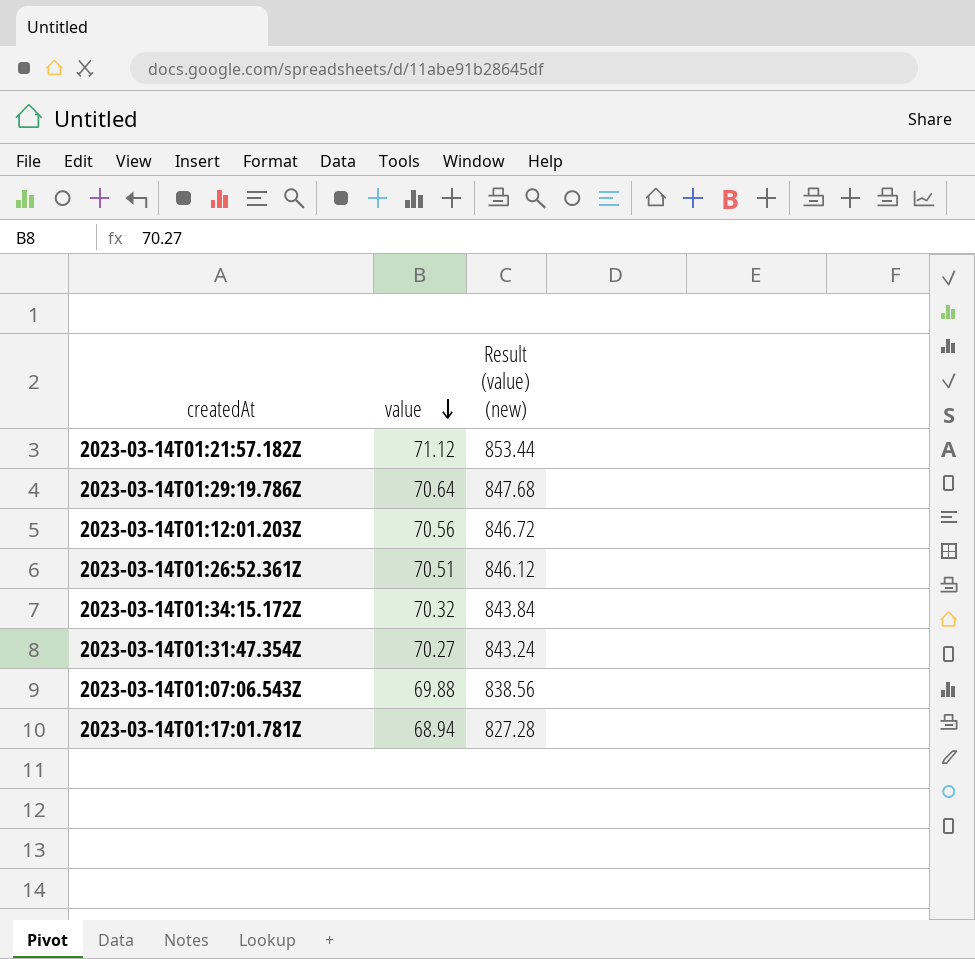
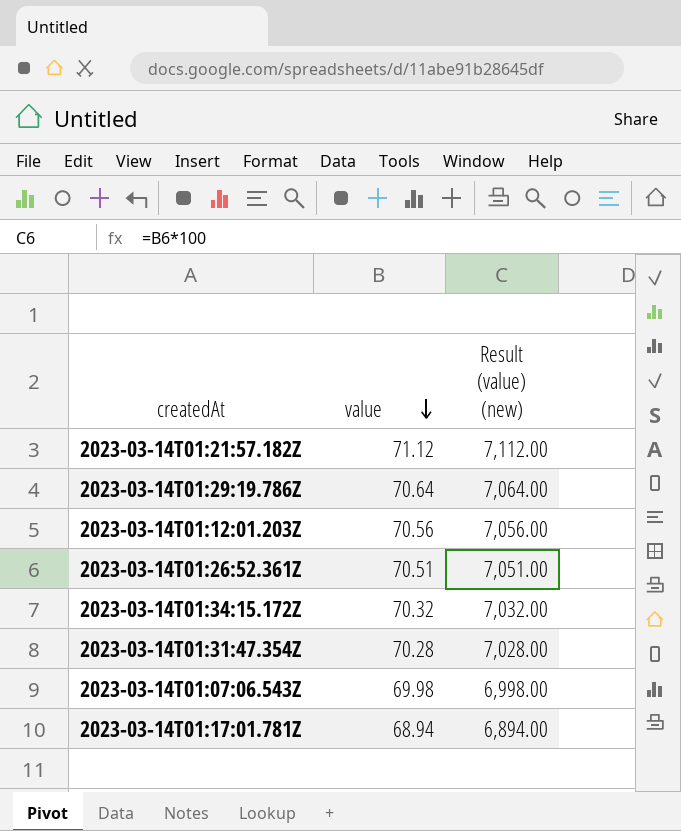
column Result (value) (new) | formula: [value] * 12 -> [value] * 100
2023-03-14T01:31:47.354Z | value: 70.27 -> 70.28
2023-03-14T01:07:06.543Z | value: 69.88 -> 69.98

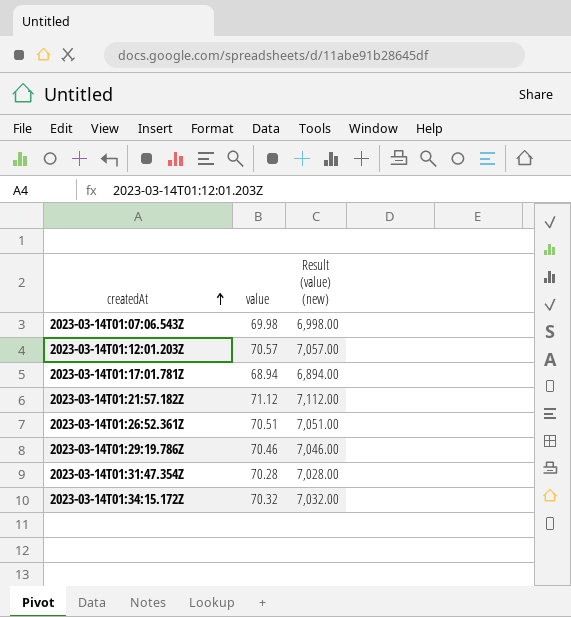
row order: value descending -> createdAt ascending
2023-03-14T01:12:01.203Z | value: 70.56 -> 70.57
2023-03-14T01:12:01.203Z | Result (value) (new): 7,056.00 -> 7,057.00
2023-03-14T01:29:19.786Z | value: 70.64 -> 70.46
2023-03-14T01:29:19.786Z | Result (value) (new): 7,064.00 -> 7,046.00

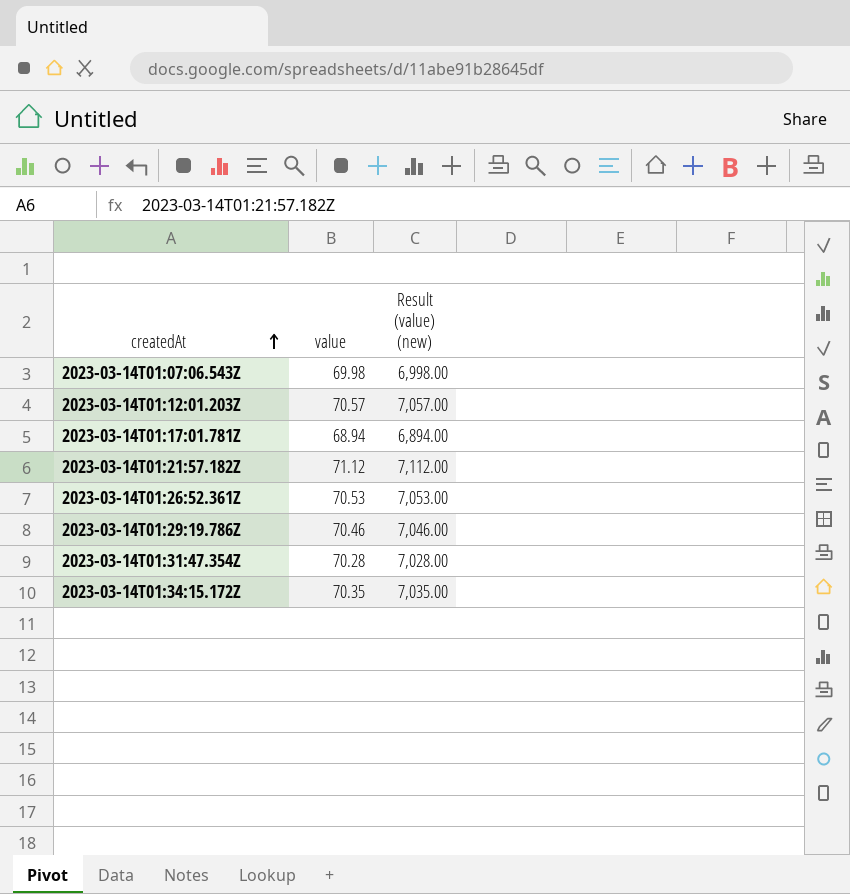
2023-03-14T01:26:52.361Z | value: 70.51 -> 70.53
2023-03-14T01:26:52.361Z | Result (value) (new): 7,051.00 -> 7,053.00
2023-03-14T01:34:15.172Z | value: 70.32 -> 70.35
2023-03-14T01:34:15.172Z | Result (value) (new): 7,032.00 -> 7,035.00

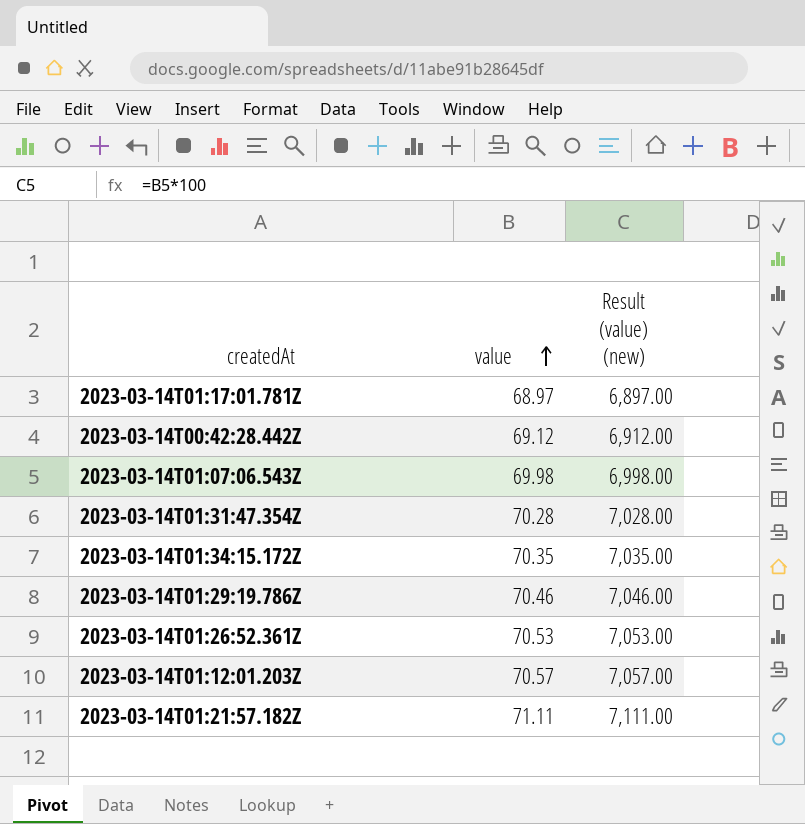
row order: createdAt ascending -> value ascending
2023-03-14T01:17:01.781Z | value: 68.94 -> 68.97
2023-03-14T01:17:01.781Z | Result (value) (new): 6,894.00 -> 6,897.00
row 2023-03-14T00:42:28.442Z: none -> 69.12 | 6,912.00
2023-03-14T01:21:57.182Z | value: 71.12 -> 71.11
2023-03-14T01:21:57.182Z | Result (value) (new): 7,112.00 -> 7,111.00

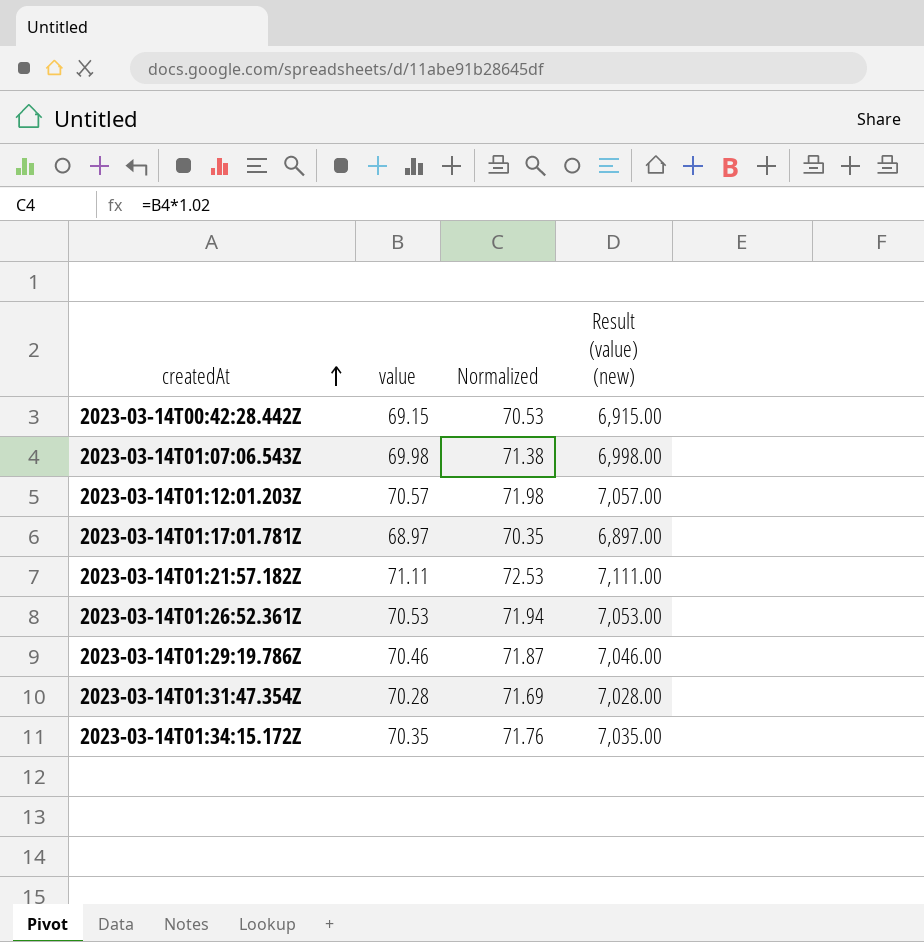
row order: value ascending -> createdAt ascending
column Normalized | formula: none -> [value] * 1.02
2023-03-14T00:42:28.442Z | value: 69.12 -> 69.15
2023-03-14T00:42:28.442Z | Result (value) (new): 6,912.00 -> 6,915.00

